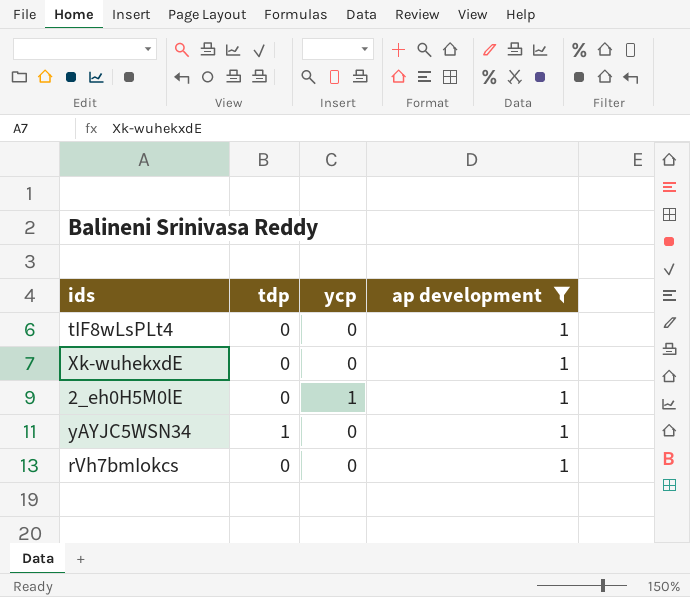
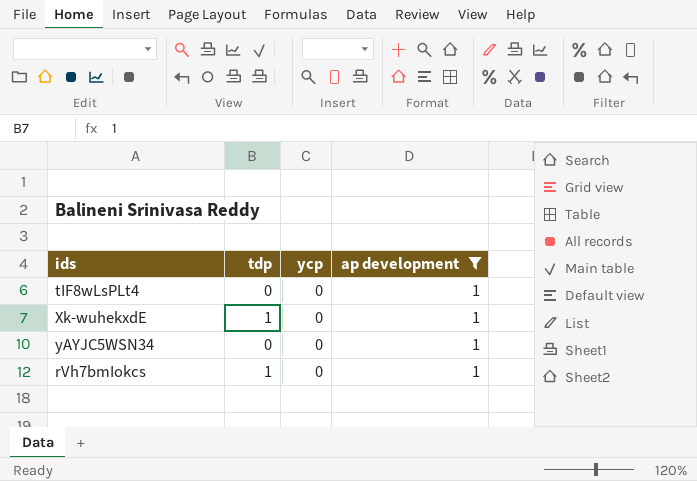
row 2_eh0H5M0lE: 0 | 1 | 1 -> none
Xk-wuhekxdE | tdp: 0 -> 1
yAYJC5WSN34 | tdp: 1 -> 0
rVh7bmIokcs | tdp: 0 -> 1

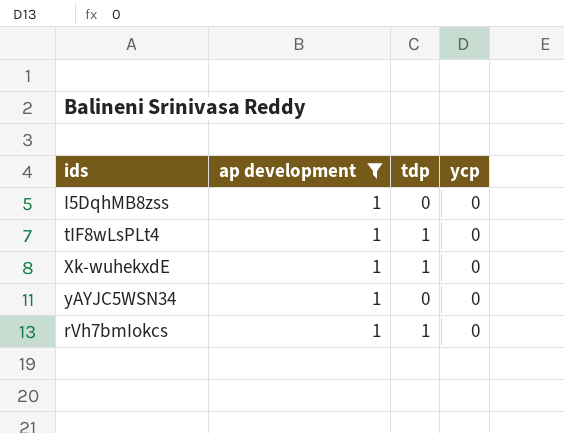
column ap development | position: 4 -> 2
row I5DqhMB8zss: none -> 1 | 0 | 0
tIF8wLsPLt4 | tdp: 0 -> 1

